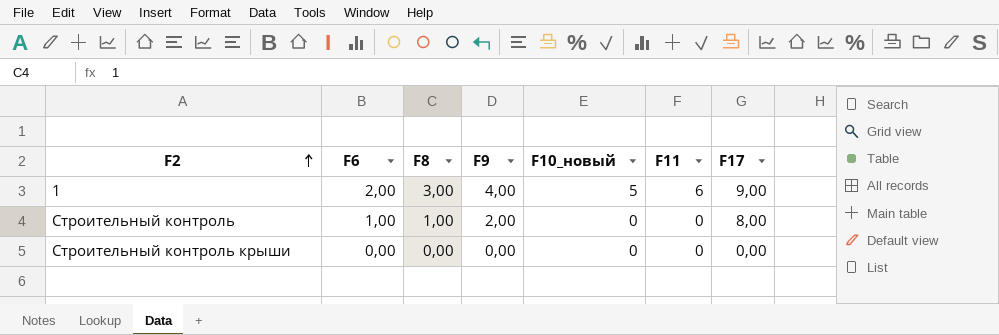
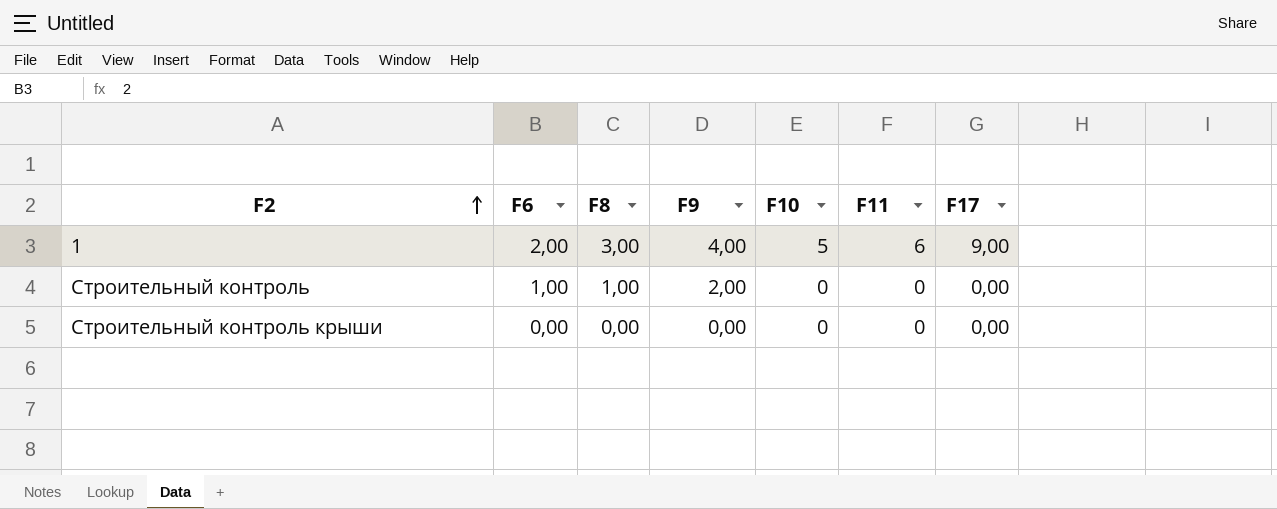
column name: F10_новый -> F10
Строительный контроль | F17: 8,00 -> 0,00

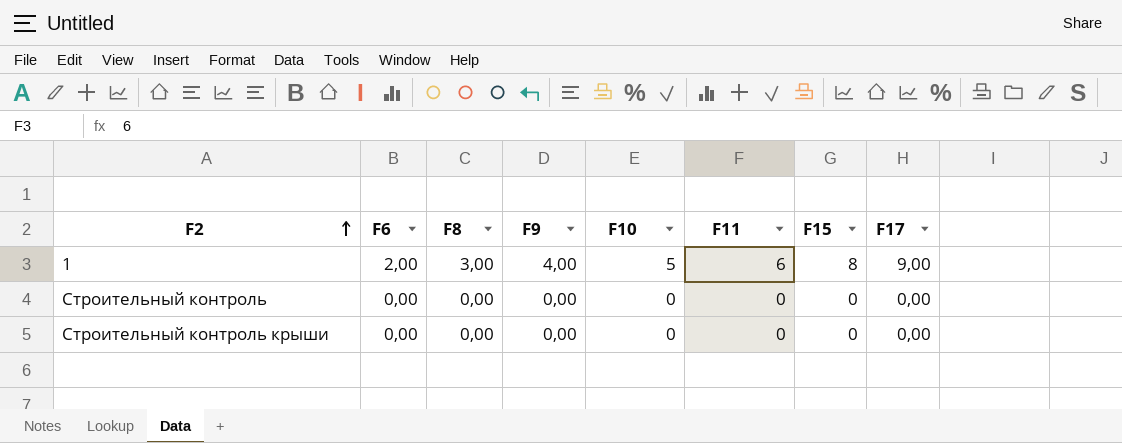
column F15 | position: none -> 7
Строительный контроль | F6: 1,00 -> 0,00
Строительный контроль | F8: 1,00 -> 0,00
Строительный контроль | F9: 2,00 -> 0,00

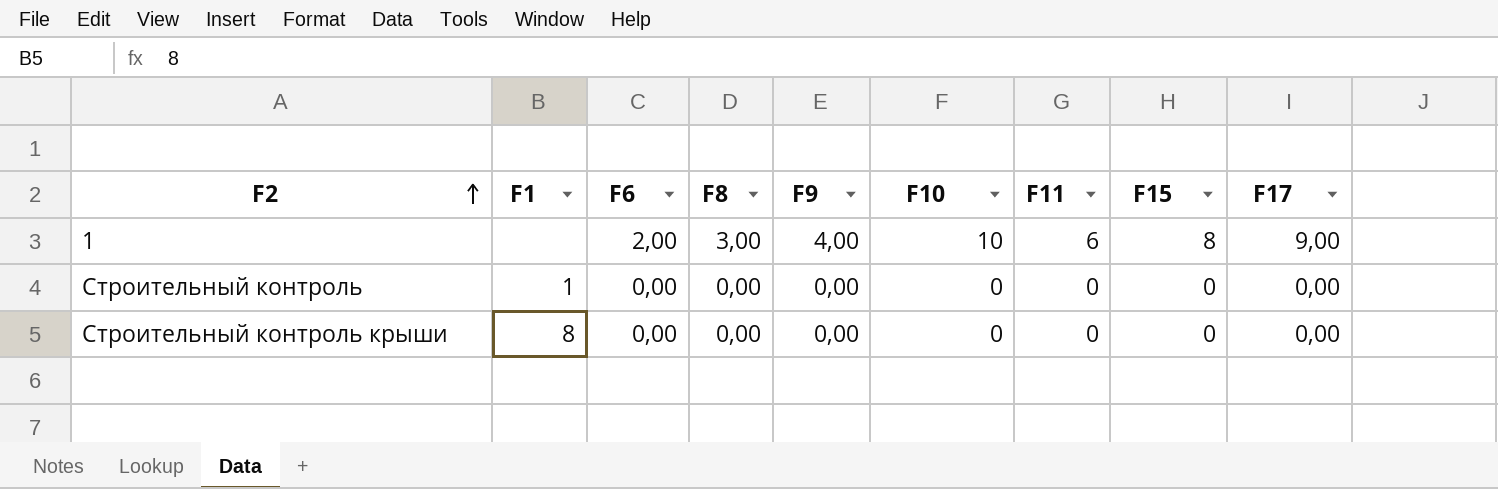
column F1 | position: none -> 2
1 | F10: 5 -> 10

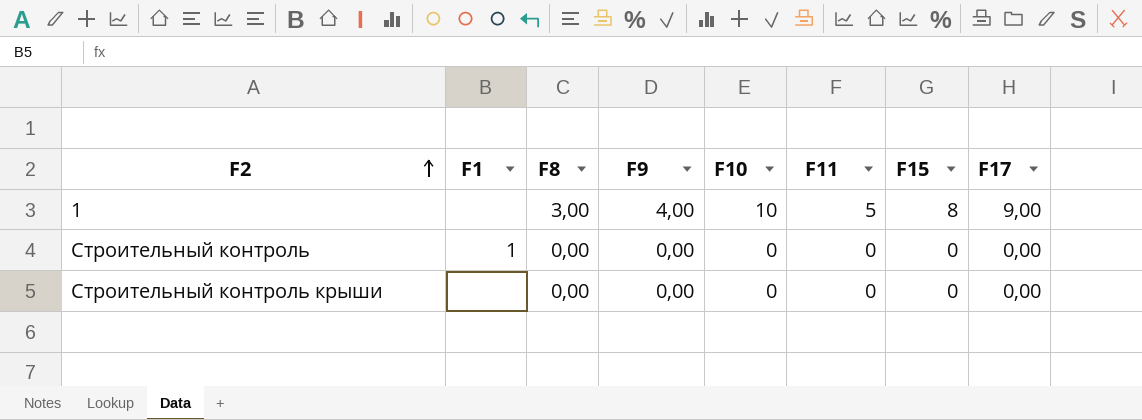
column F6 | position: 3 -> none
1 | F11: 6 -> 5
Строительный контроль крыши | F1: 8 -> none

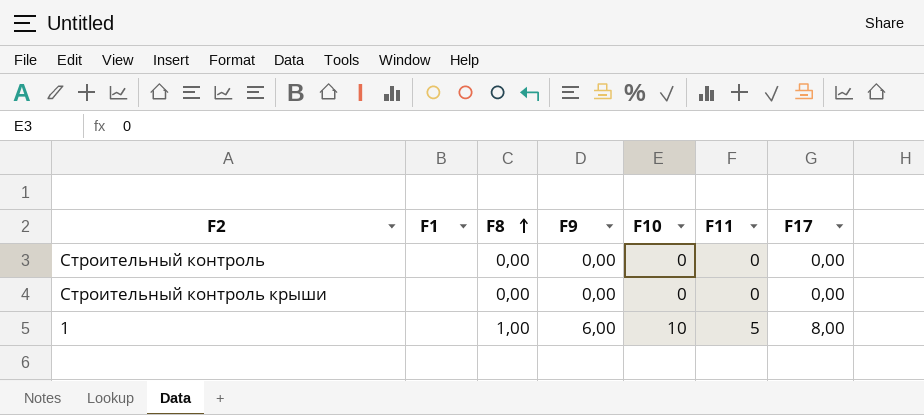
row order: F2 ascending -> F8 ascending
column F15 | position: 7 -> none
Строительный контроль | F1: 1 -> none
1 | F8: 3,00 -> 1,00
1 | F9: 4,00 -> 6,00
1 | F17: 9,00 -> 8,00

